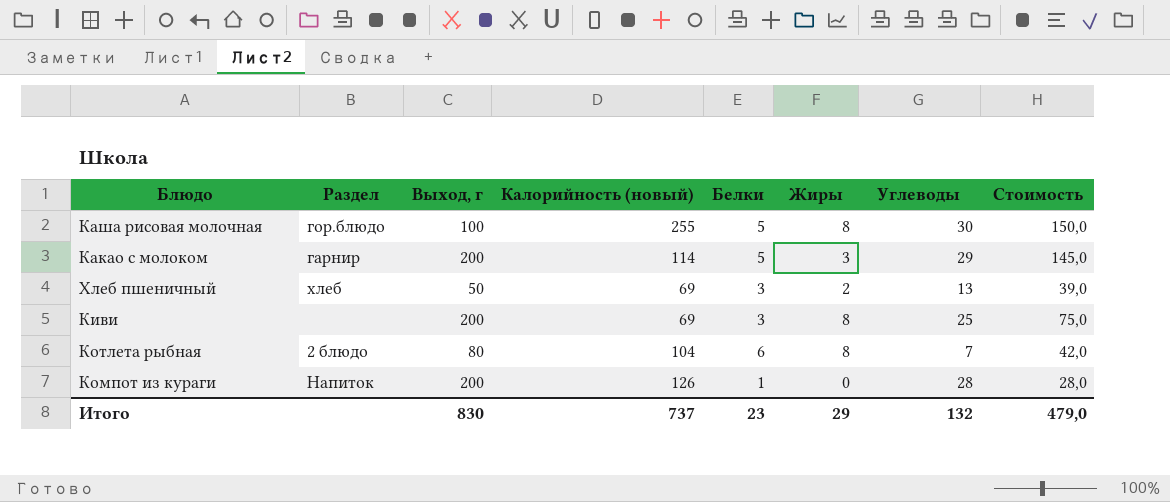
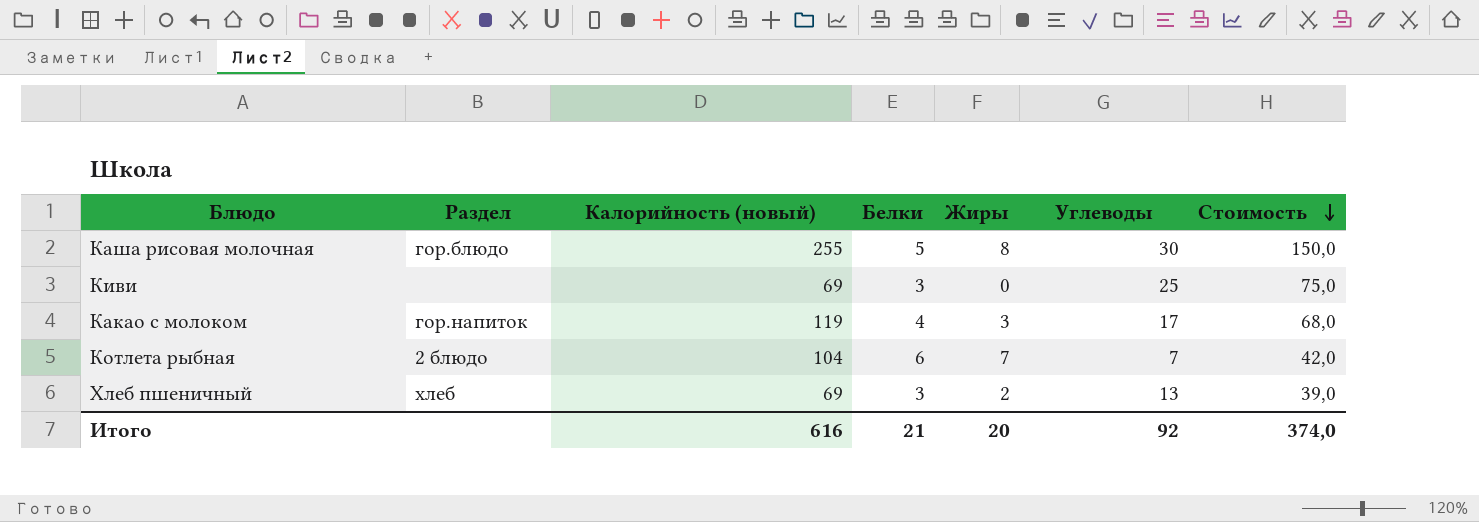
row order: none -> Стоимость descending
column Выход, г | position: 3 -> none
row Компот из кураги: Напиток | 200 | 126 | 1 | 0 | 28 | 28,0 -> none
Киви | Жиры: 8 -> 0
Какао с молоком | Раздел: гарнир -> гор.напиток
Какао с молоком | Калорийность (новый): 114 -> 119
Какао с молоком | Белки: 5 -> 4
Какао с молоком | Углеводы: 29 -> 17
Какао с молоком | Стоимость: 145,0 -> 68,0
Котлета рыбная | Жиры: 8 -> 7
Итого | Калорийность (новый): 737 -> 616
Итого | Белки: 23 -> 21
Итого | Жиры: 29 -> 20
Итого | Углеводы: 132 -> 92
Итого | Стоимость: 479,0 -> 374,0

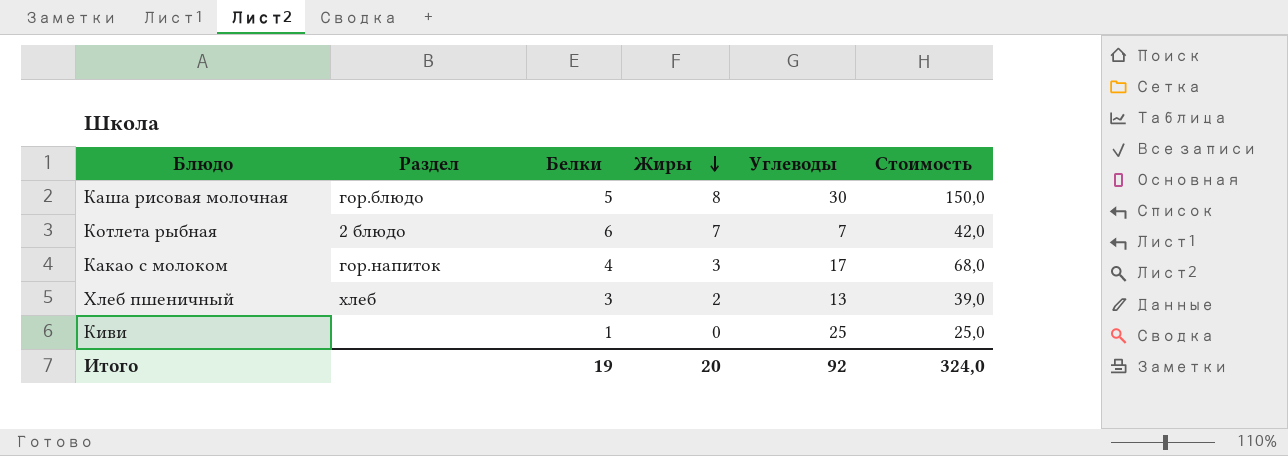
row order: Стоимость descending -> Жиры descending
column Калорийность (новый) | position: 3 -> none
Киви | Белки: 3 -> 1
Киви | Стоимость: 75,0 -> 25,0
Итого | Белки: 21 -> 19
Итого | Стоимость: 374,0 -> 324,0

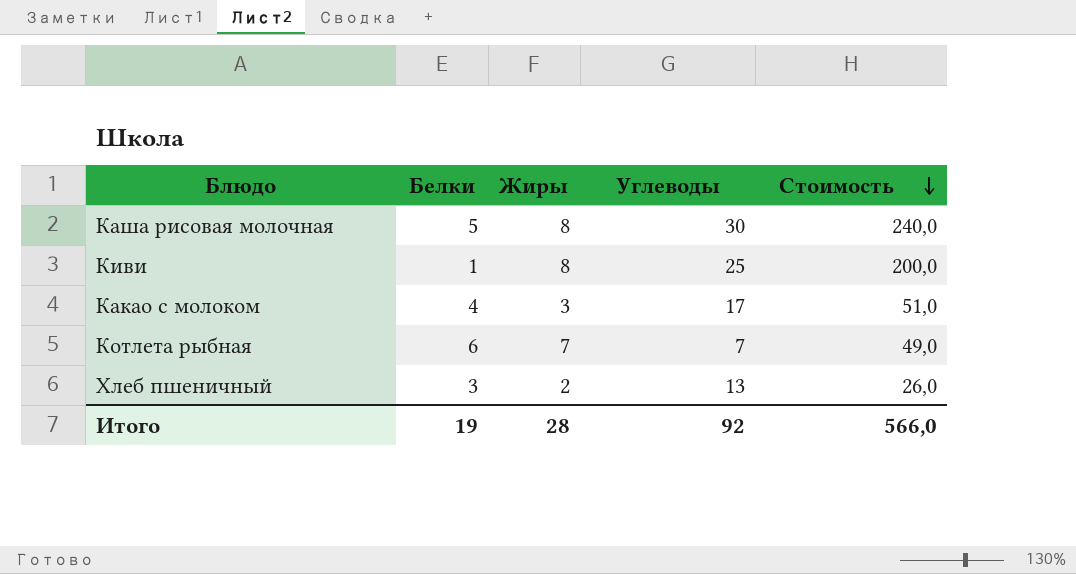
row order: Жиры descending -> Стоимость descending
column Раздел | position: 2 -> none
column Стоимость | formula: [Белки] * [Углеводы] -> [Жиры] * [Углеводы]
Киви | Жиры: 0 -> 8
Итого | Жиры: 20 -> 28
Итого | Стоимость: 324,0 -> 566,0

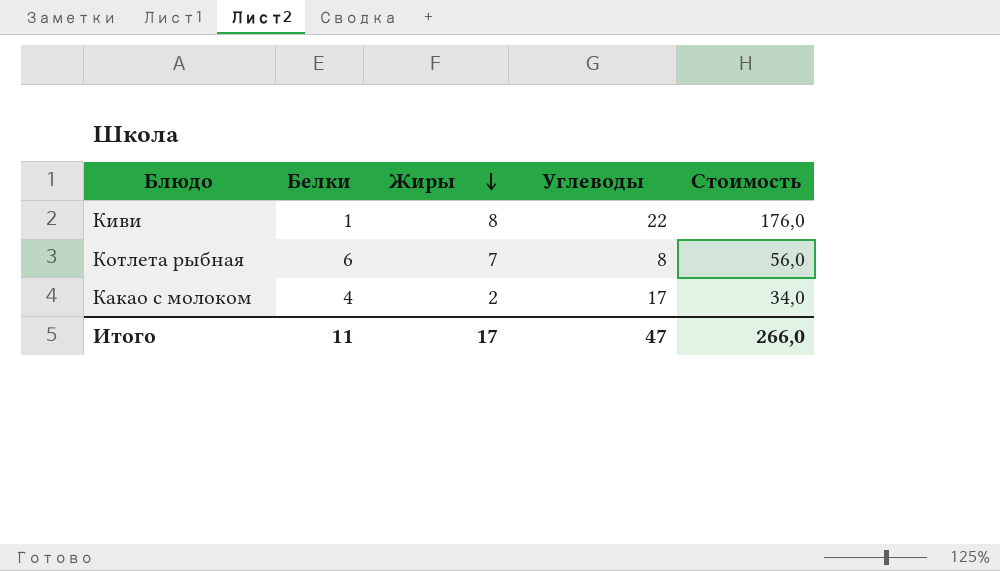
row order: Стоимость descending -> Жиры descending
row Каша рисовая молочная: 5 | 8 | 30 | 240,0 -> none
row Хлеб пшеничный: 3 | 2 | 13 | 26,0 -> none
Киви | Углеводы: 25 -> 22
Киви | Стоимость: 200,0 -> 176,0
Котлета рыбная | Углеводы: 7 -> 8
Котлета рыбная | Стоимость: 49,0 -> 56,0
Какао с молоком | Жиры: 3 -> 2
Какао с молоком | Стоимость: 51,0 -> 34,0
Итого | Белки: 19 -> 11
Итого | Жиры: 28 -> 17
Итого | Углеводы: 92 -> 47
Итого | Стоимость: 566,0 -> 266,0

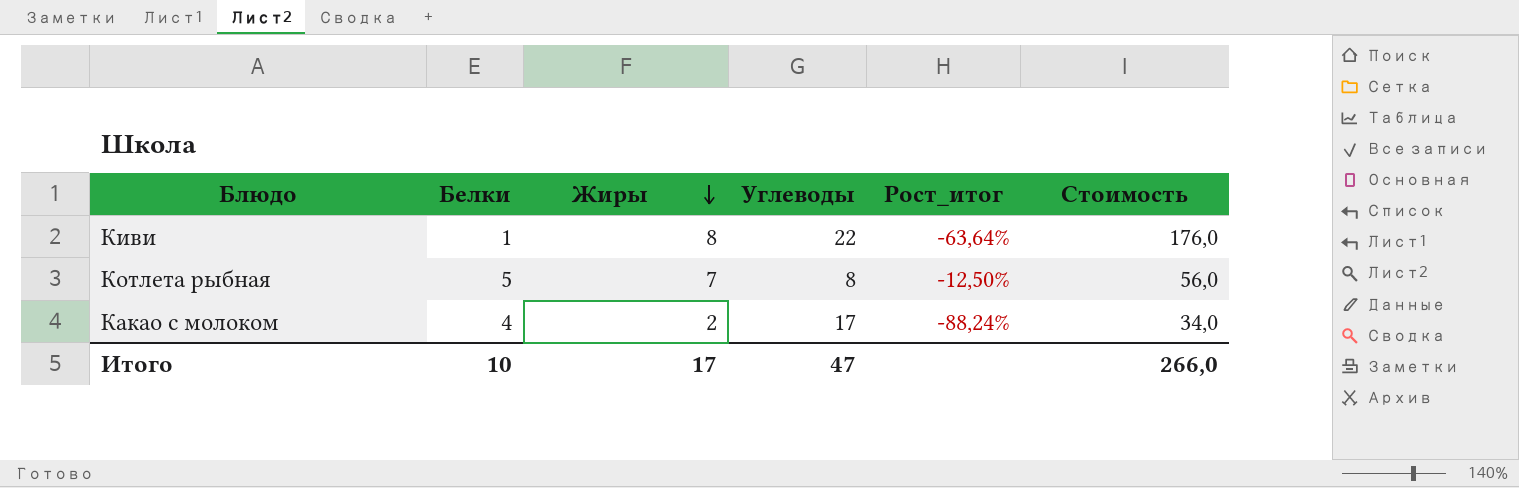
column Рост_итог | formula: none -> ([Жиры] - [Углеводы]) / [Углеводы]
Котлета рыбная | Белки: 6 -> 5
Итого | Белки: 11 -> 10

